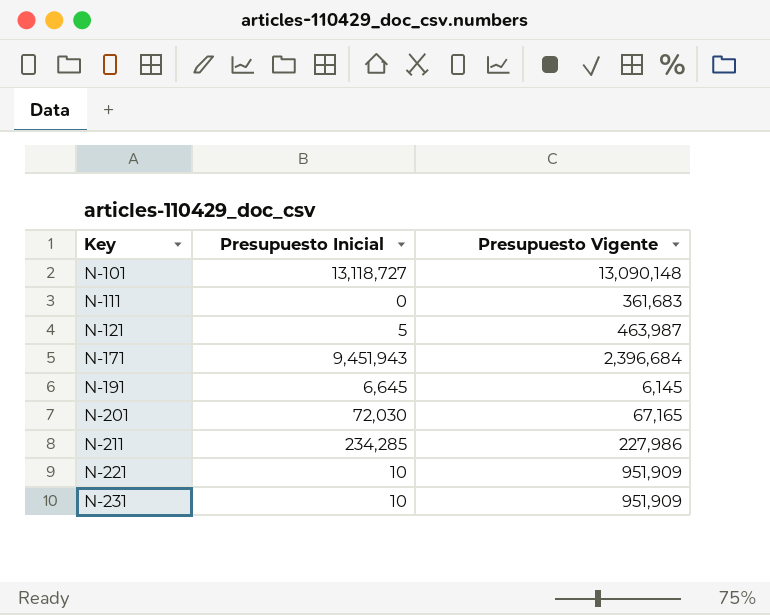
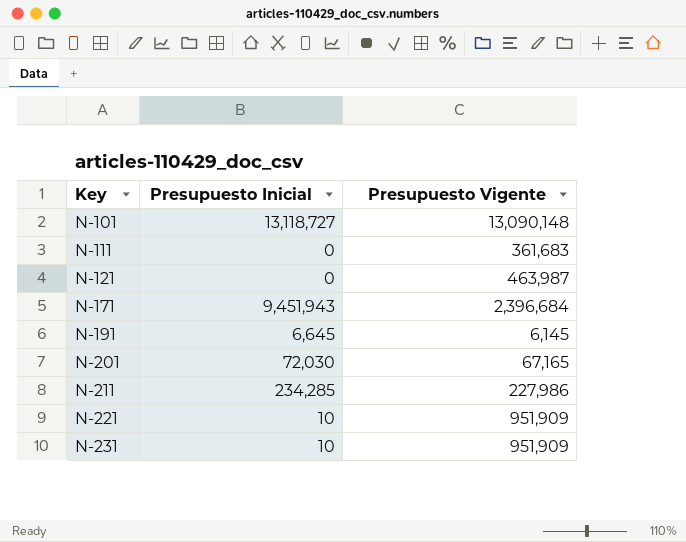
N-121 | Presupuesto Inicial: 5 -> 0

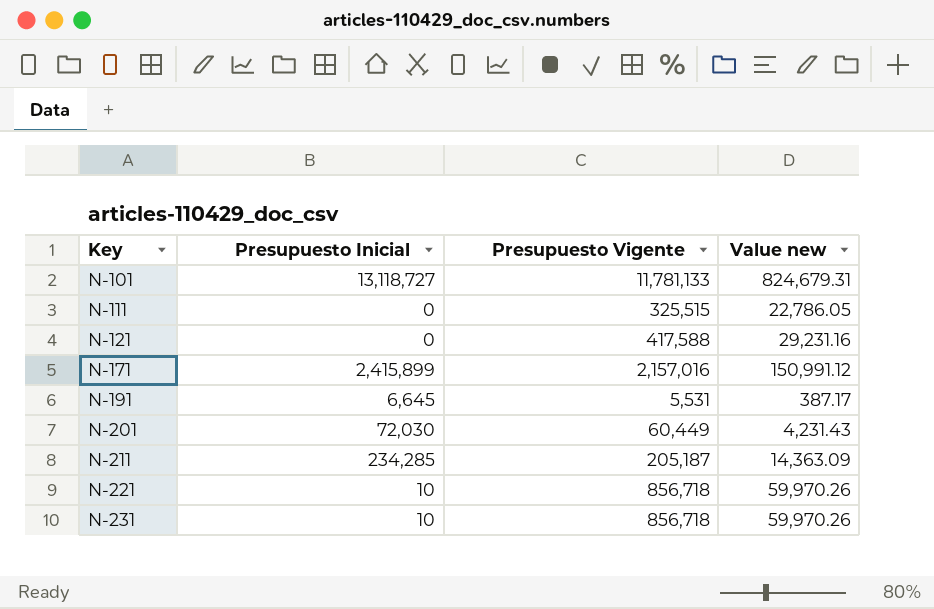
column Value new | formula: none -> [Presupuesto Vigente] * 0.07
N-101 | Presupuesto Vigente: 13,090,148 -> 11,781,133
N-111 | Presupuesto Vigente: 361,683 -> 325,515
N-121 | Presupuesto Vigente: 463,987 -> 417,588
N-171 | Presupuesto Inicial: 9,451,943 -> 2,415,899
N-171 | Presupuesto Vigente: 2,396,684 -> 2,157,016
N-191 | Presupuesto Vigente: 6,145 -> 5,531
N-201 | Presupuesto Vigente: 67,165 -> 60,449
N-211 | Presupuesto Vigente: 227,986 -> 205,187
N-221 | Presupuesto Vigente: 951,909 -> 856,718
N-231 | Presupuesto Vigente: 951,909 -> 856,718

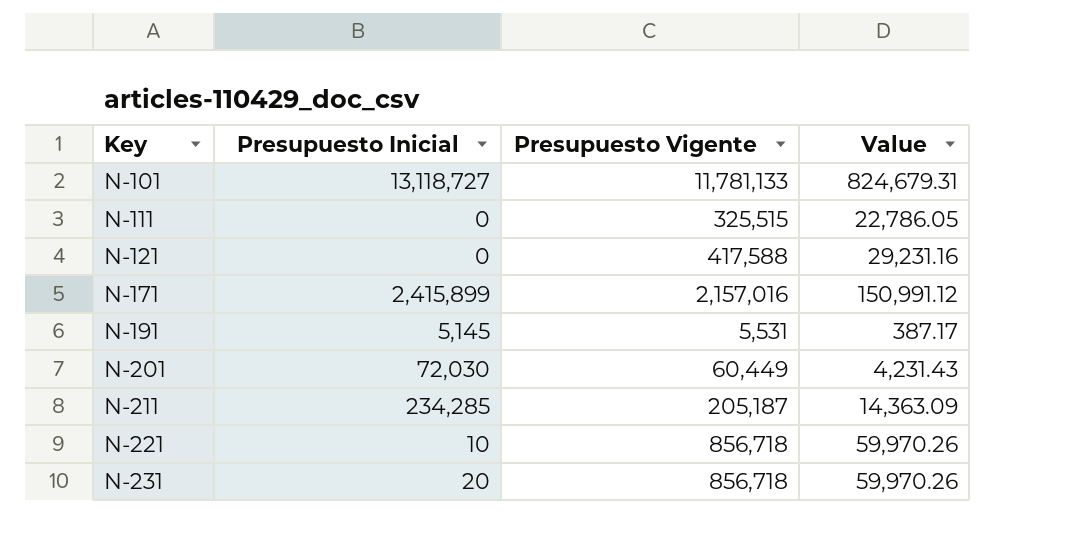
column name: Value new -> Value
N-191 | Presupuesto Inicial: 6,645 -> 5,145
N-231 | Presupuesto Inicial: 10 -> 20

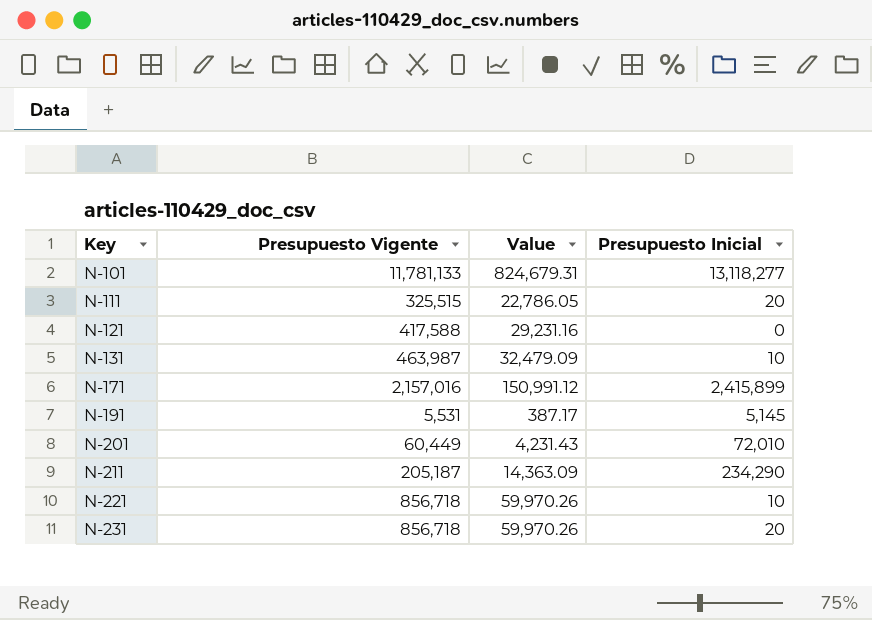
column Presupuesto Inicial | position: 2 -> 4
N-101 | Presupuesto Inicial: 13,118,727 -> 13,118,277
N-111 | Presupuesto Inicial: 0 -> 20
row N-131: none -> 463,987 | 32,479.09 | 10
N-201 | Presupuesto Inicial: 72,030 -> 72,010
N-211 | Presupuesto Inicial: 234,285 -> 234,290

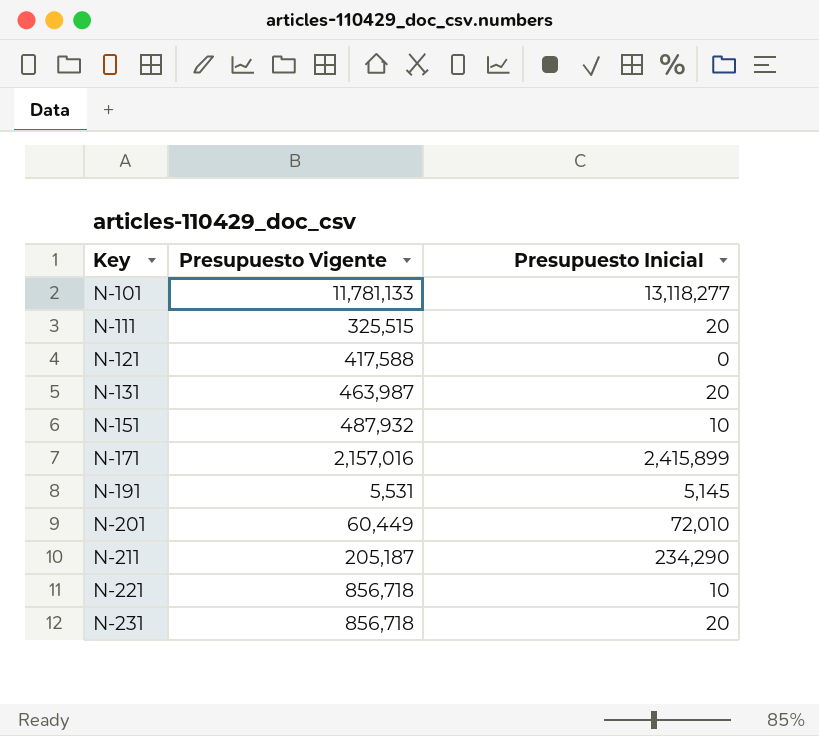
column Value | formula: [Presupuesto Vigente] * 0.07 -> none
N-131 | Presupuesto Inicial: 10 -> 20
row N-151: none -> 487,932 | 10

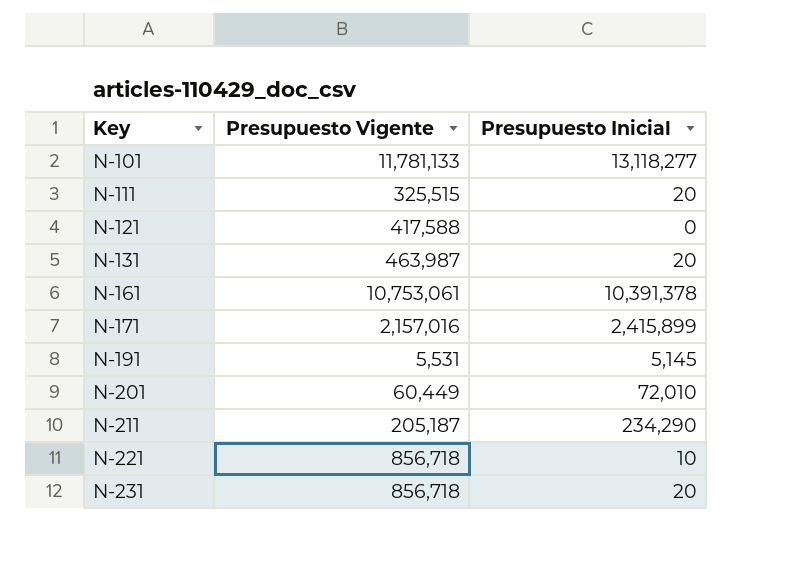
row N-151: 487,932 | 10 -> none
row N-161: none -> 10,753,061 | 10,391,378

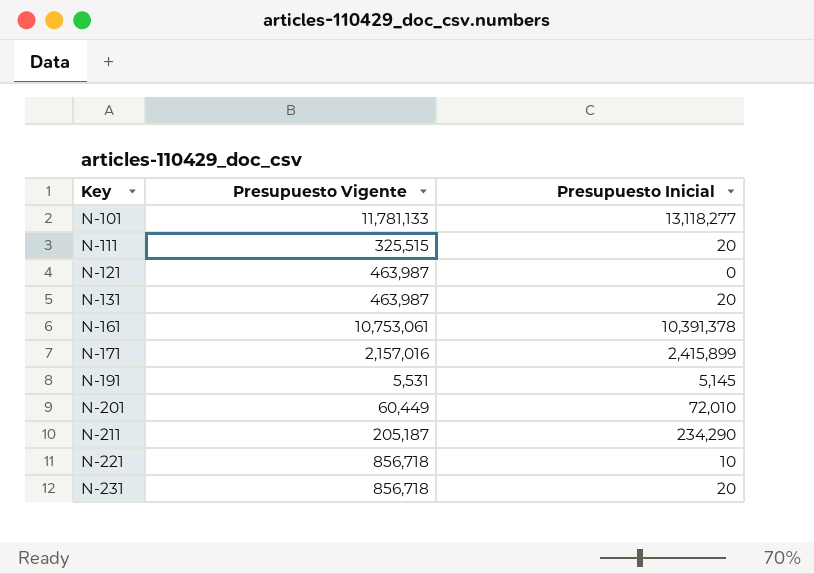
N-121 | Presupuesto Vigente: 417,588 -> 463,987

